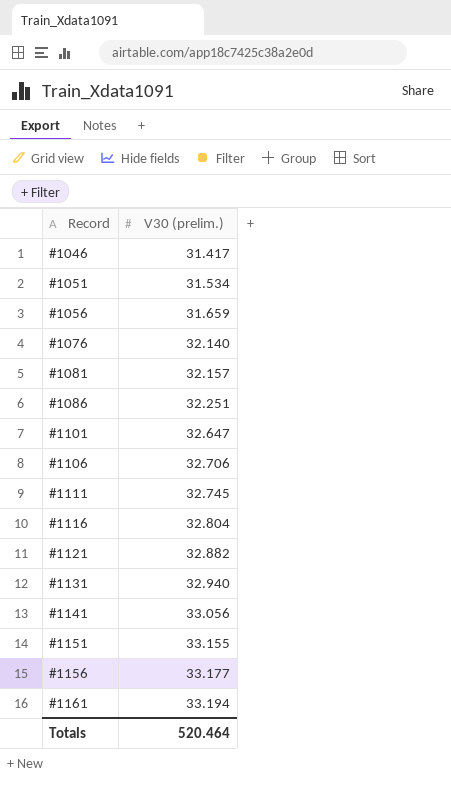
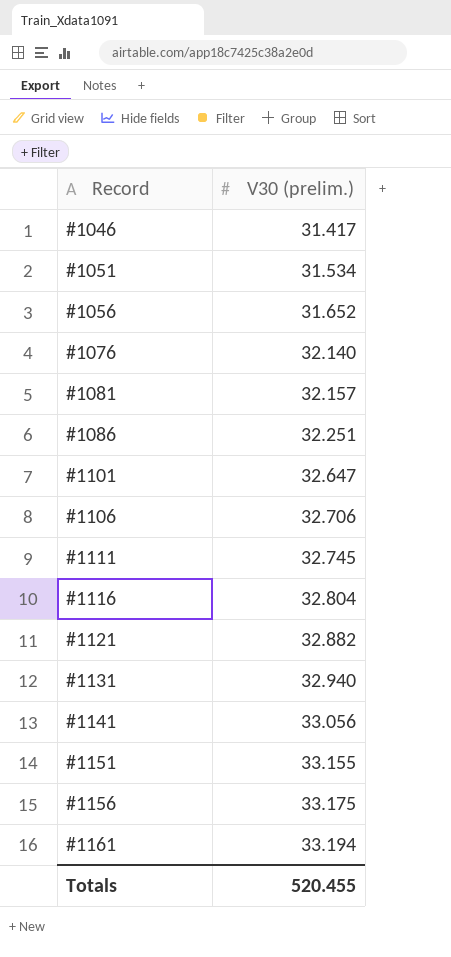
#1056 | V30 (prelim.): 31.659 -> 31.652
#1156 | V30 (prelim.): 33.177 -> 33.175
Totals | V30 (prelim.): 520.464 -> 520.455

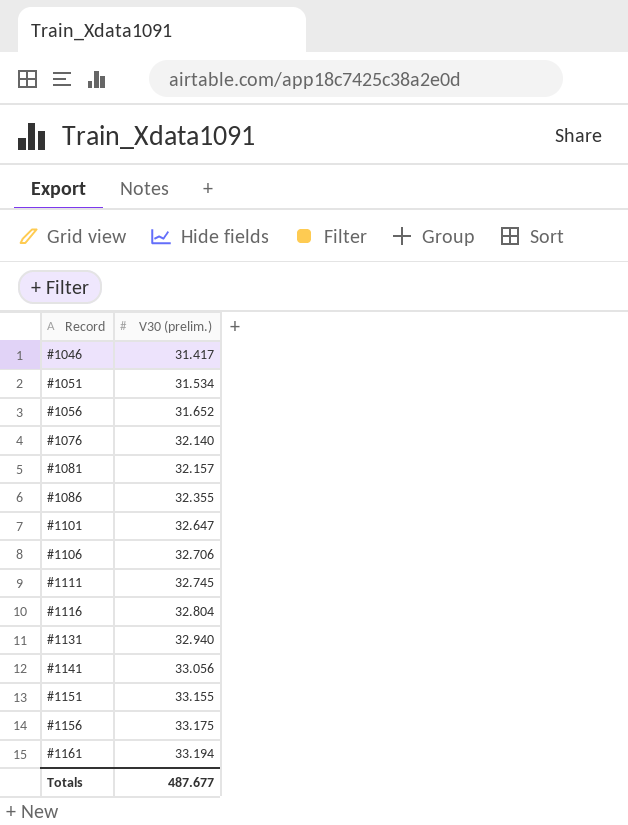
row #1121: 32.882 -> none
#1086 | V30 (prelim.): 32.251 -> 32.355
Totals | V30 (prelim.): 520.455 -> 487.677

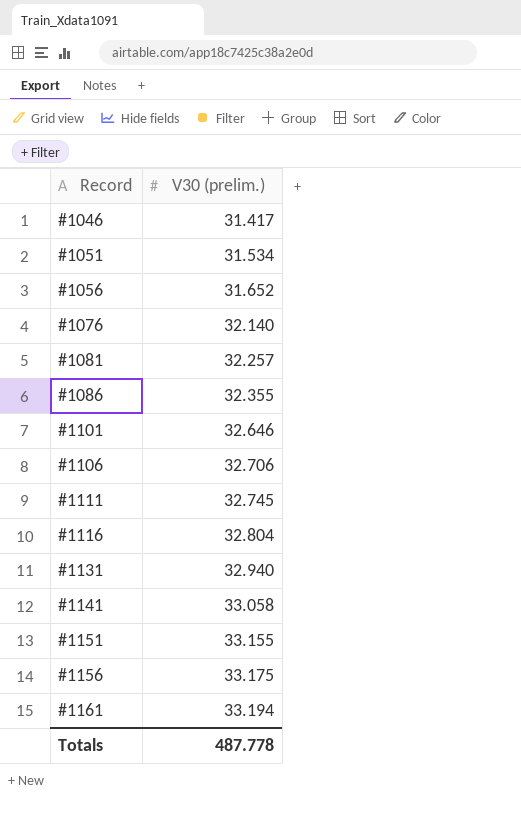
#1081 | V30 (prelim.): 32.157 -> 32.257
#1101 | V30 (prelim.): 32.647 -> 32.646
#1141 | V30 (prelim.): 33.056 -> 33.058
Totals | V30 (prelim.): 487.677 -> 487.778

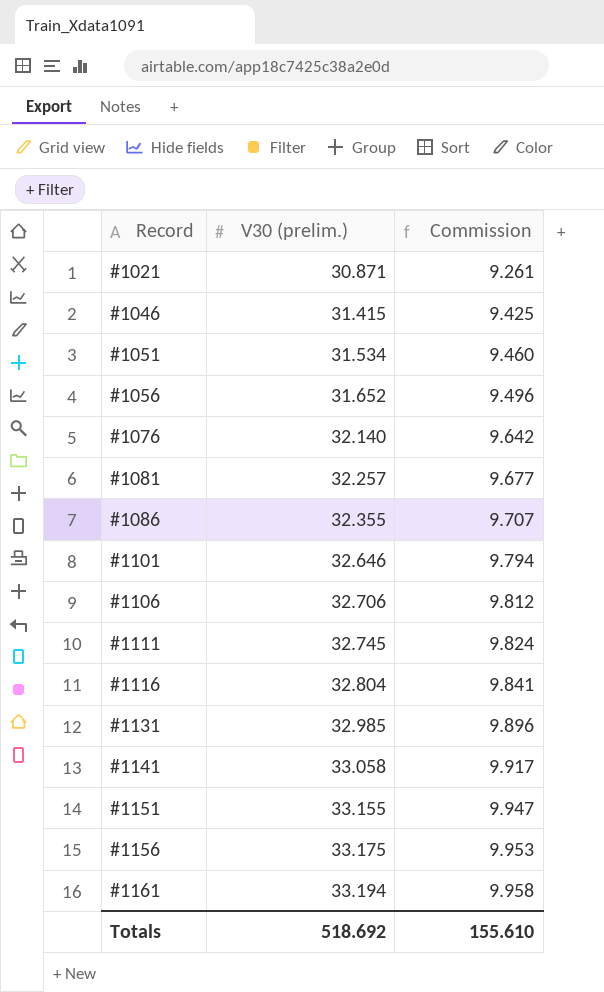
column Commission | formula: none -> [V30 (prelim.)] * 0.3
row #1021: none -> 30.871 | 9.261
#1046 | V30 (prelim.): 31.417 -> 31.415
#1131 | V30 (prelim.): 32.940 -> 32.985
Totals | V30 (prelim.): 487.778 -> 518.692

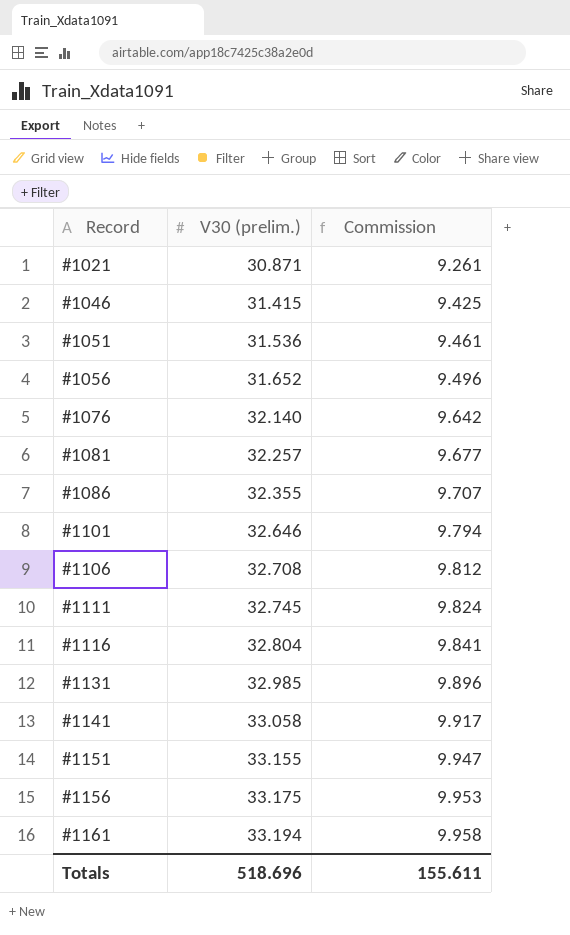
#1051 | V30 (prelim.): 31.534 -> 31.536
#1051 | Commission: 9.460 -> 9.461
#1106 | V30 (prelim.): 32.706 -> 32.708
Totals | V30 (prelim.): 518.692 -> 518.696
Totals | Commission: 155.610 -> 155.611

